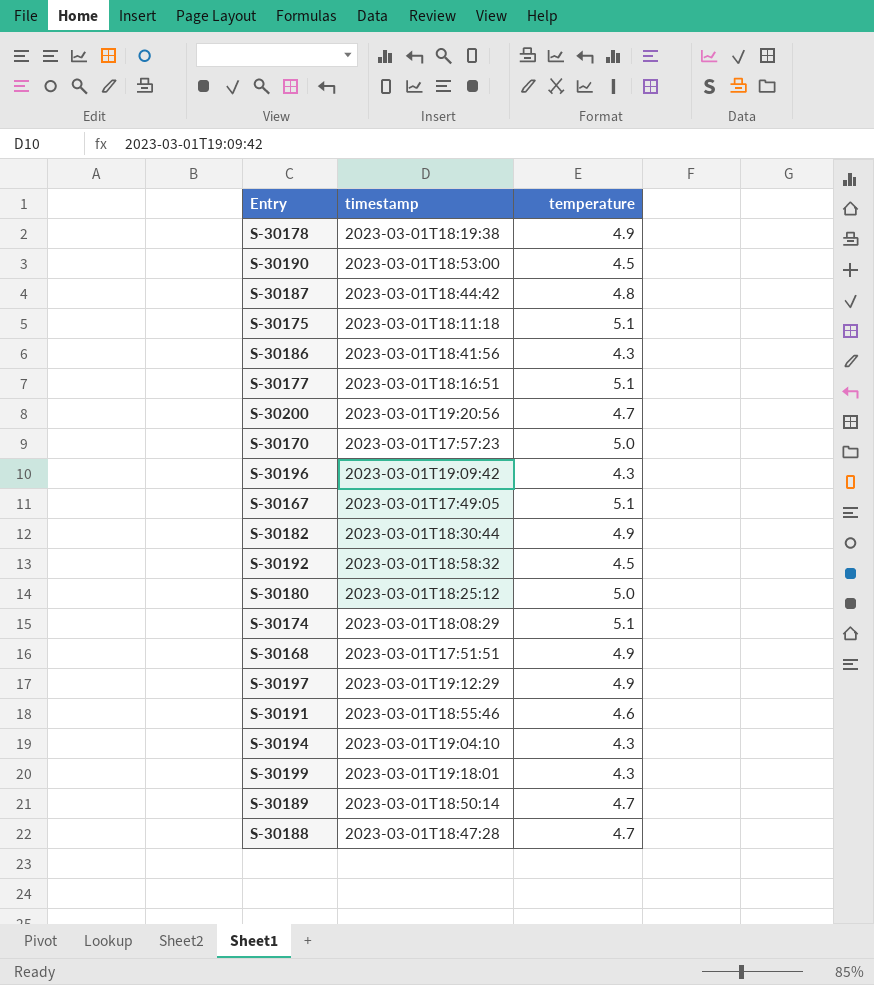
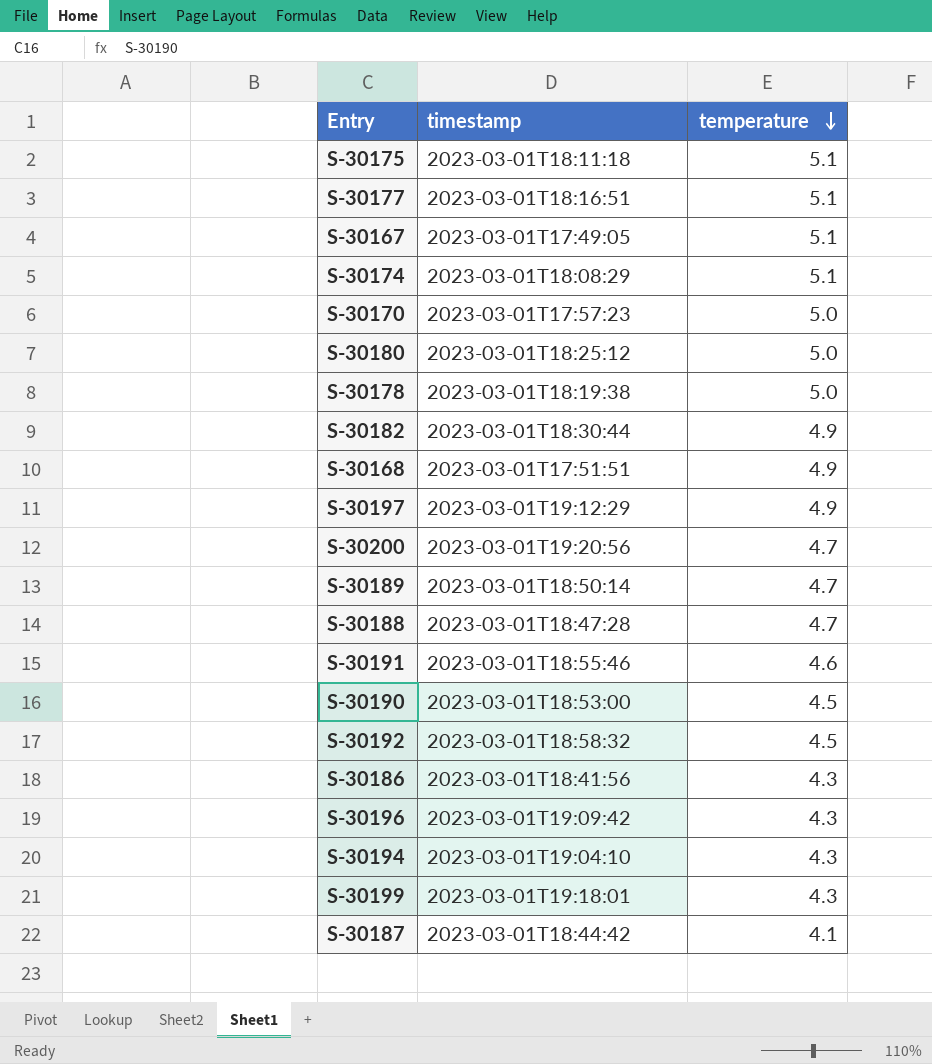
row order: none -> temperature descending
S-30178 | temperature: 4.9 -> 5.0
S-30187 | temperature: 4.8 -> 4.1

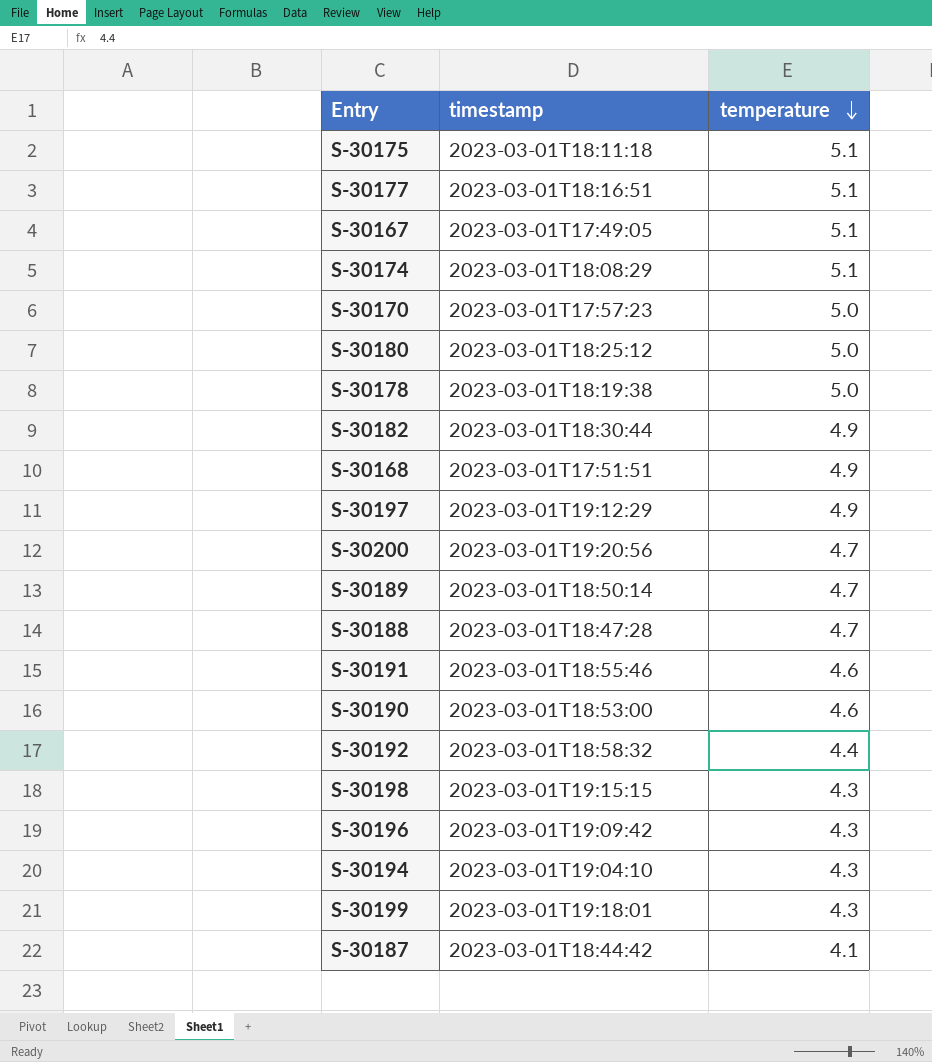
row S-30186: 2023-03-01T18:41:56 | 4.3 -> none
S-30190 | temperature: 4.5 -> 4.6
S-30192 | temperature: 4.5 -> 4.4
row S-30198: none -> 2023-03-01T19:15:15 | 4.3

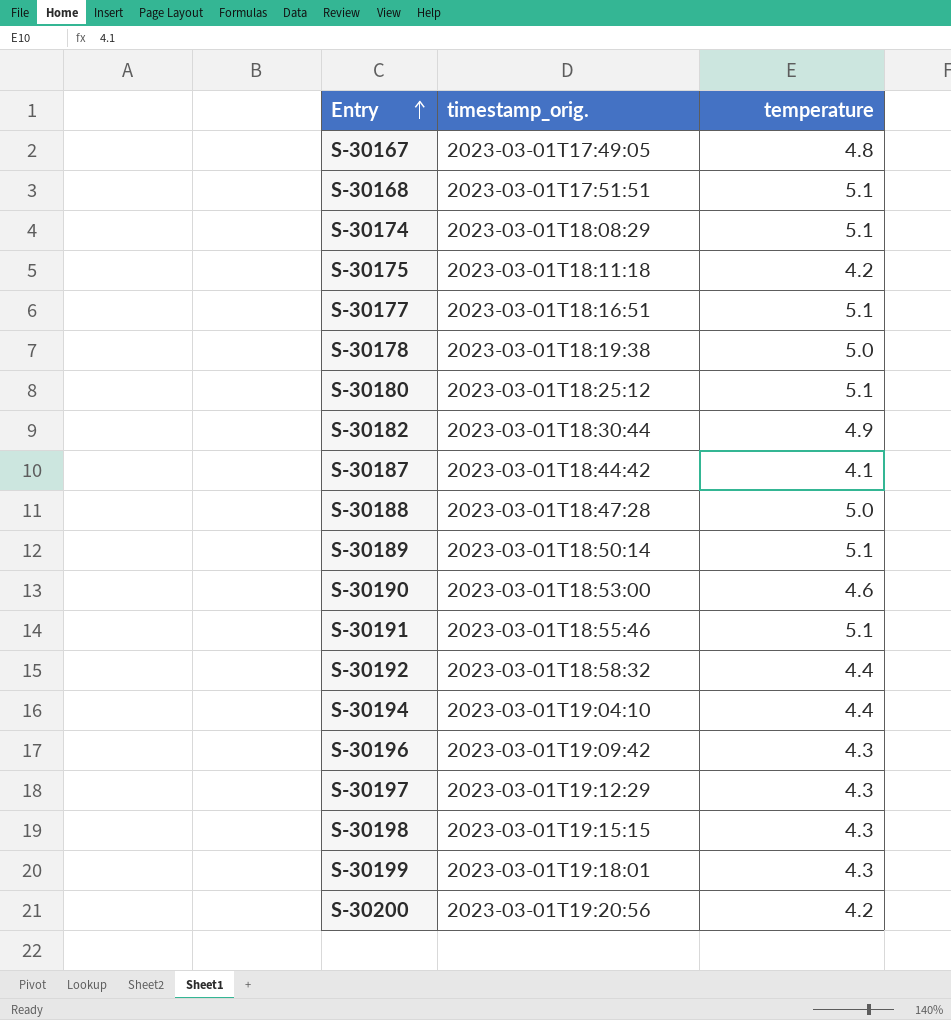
row order: temperature descending -> Entry ascending
column name: timestamp -> timestamp_orig.
row S-30170: 2023-03-01T17:57:23 | 5.0 -> none
S-30167 | temperature: 5.1 -> 4.8
S-30168 | temperature: 4.9 -> 5.1
S-30175 | temperature: 5.1 -> 4.2
S-30180 | temperature: 5.0 -> 5.1
S-30188 | temperature: 4.7 -> 5.0
S-30189 | temperature: 4.7 -> 5.1
S-30191 | temperature: 4.6 -> 5.1
S-30194 | temperature: 4.3 -> 4.4
S-30197 | temperature: 4.9 -> 4.3
S-30200 | temperature: 4.7 -> 4.2

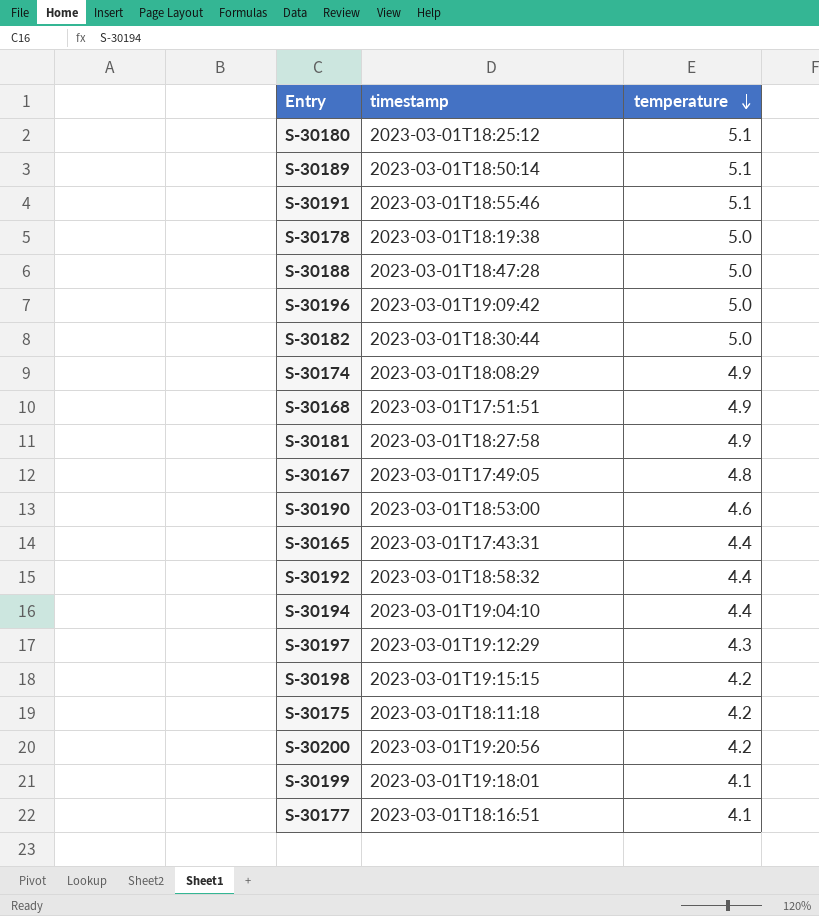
row order: Entry ascending -> temperature descending
column name: timestamp_orig. -> timestamp
row S-30187: 2023-03-01T18:44:42 | 4.1 -> none
S-30196 | temperature: 4.3 -> 5.0
S-30182 | temperature: 4.9 -> 5.0
S-30174 | temperature: 5.1 -> 4.9
S-30168 | temperature: 5.1 -> 4.9
row S-30181: none -> 2023-03-01T18:27:58 | 4.9
row S-30165: none -> 2023-03-01T17:43:31 | 4.4
S-30198 | temperature: 4.3 -> 4.2
S-30199 | temperature: 4.3 -> 4.1
S-30177 | temperature: 5.1 -> 4.1

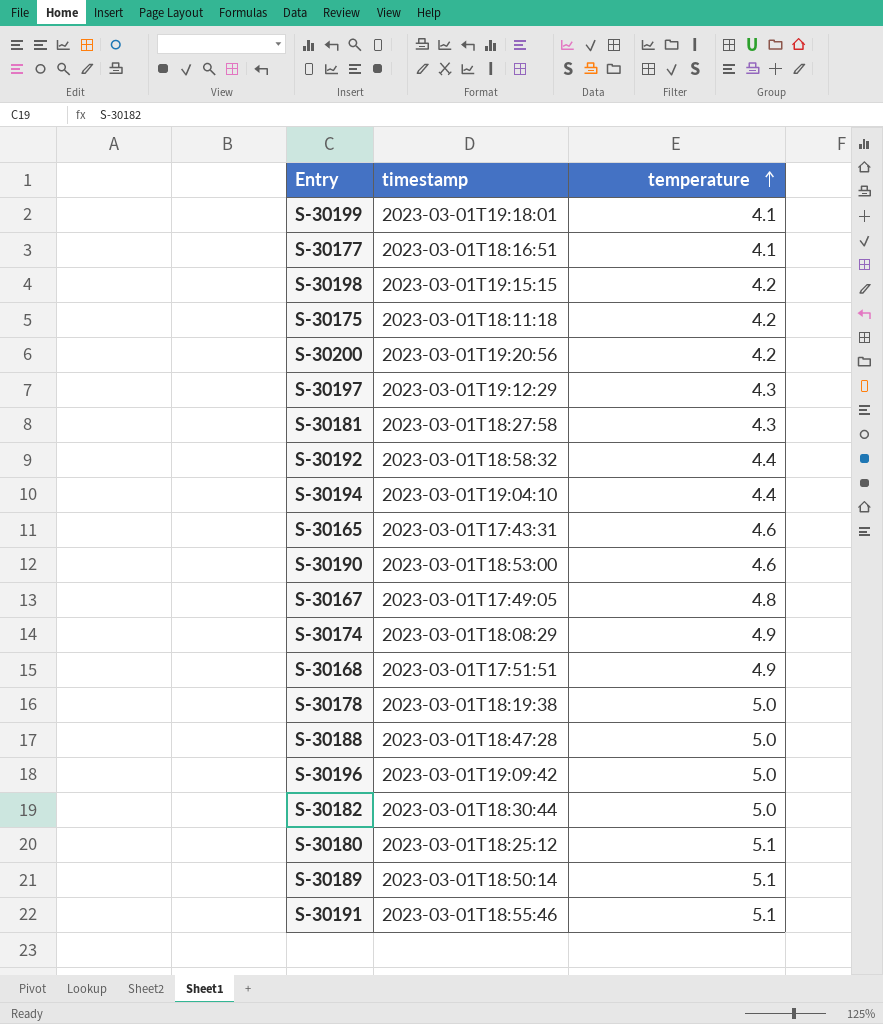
row order: temperature descending -> temperature ascending
S-30181 | temperature: 4.9 -> 4.3
S-30165 | temperature: 4.4 -> 4.6

